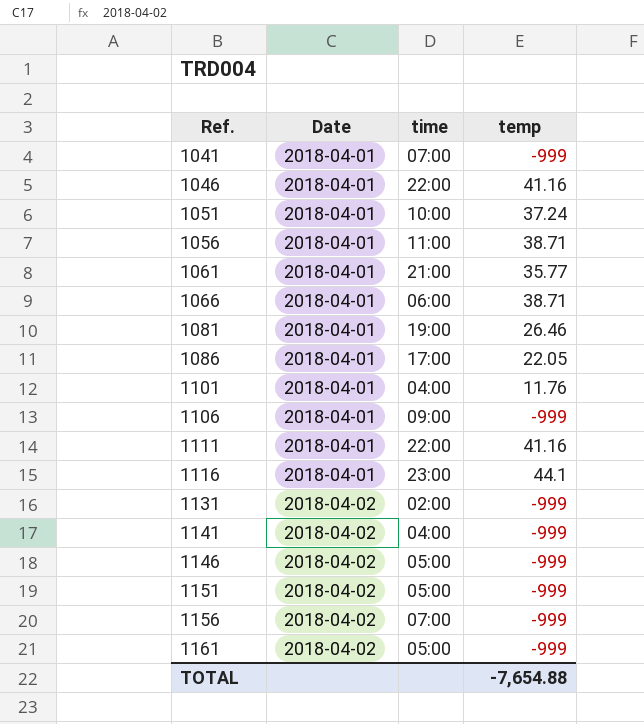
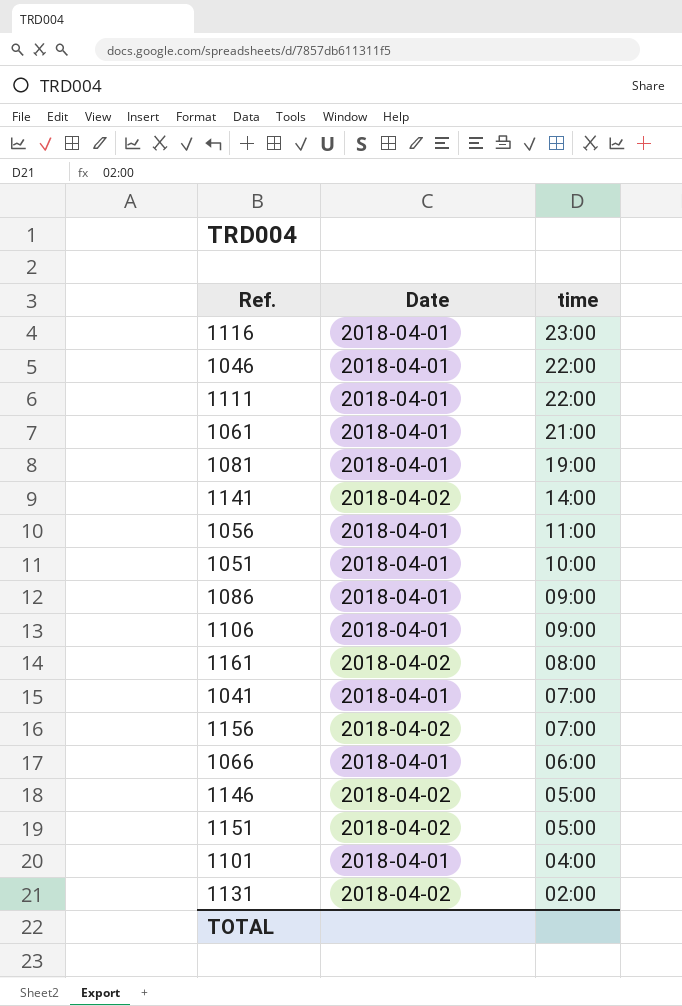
row order: Ref. ascending -> time descending
column temp | position: 4 -> none
1141 | time: 04:00 -> 14:00
1086 | time: 17:00 -> 09:00
1161 | time: 05:00 -> 08:00

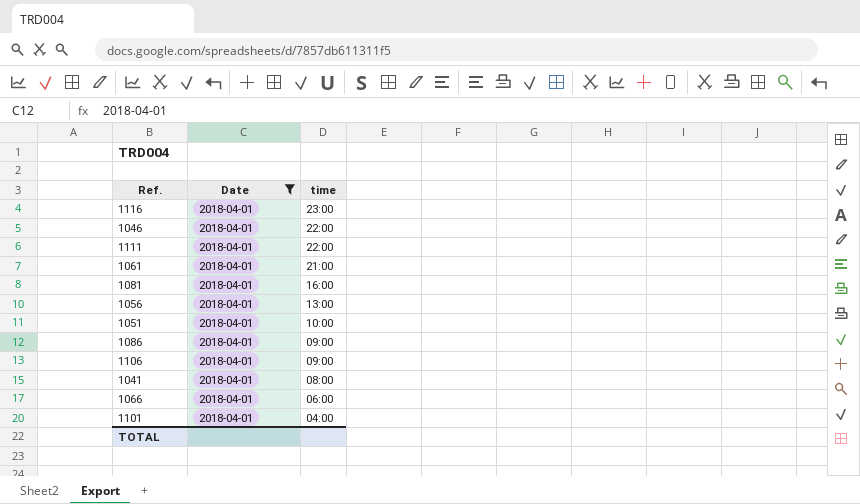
filter: none -> Date = 2018-04-01
1081 | time: 19:00 -> 16:00
1056 | time: 11:00 -> 13:00
1041 | time: 07:00 -> 08:00

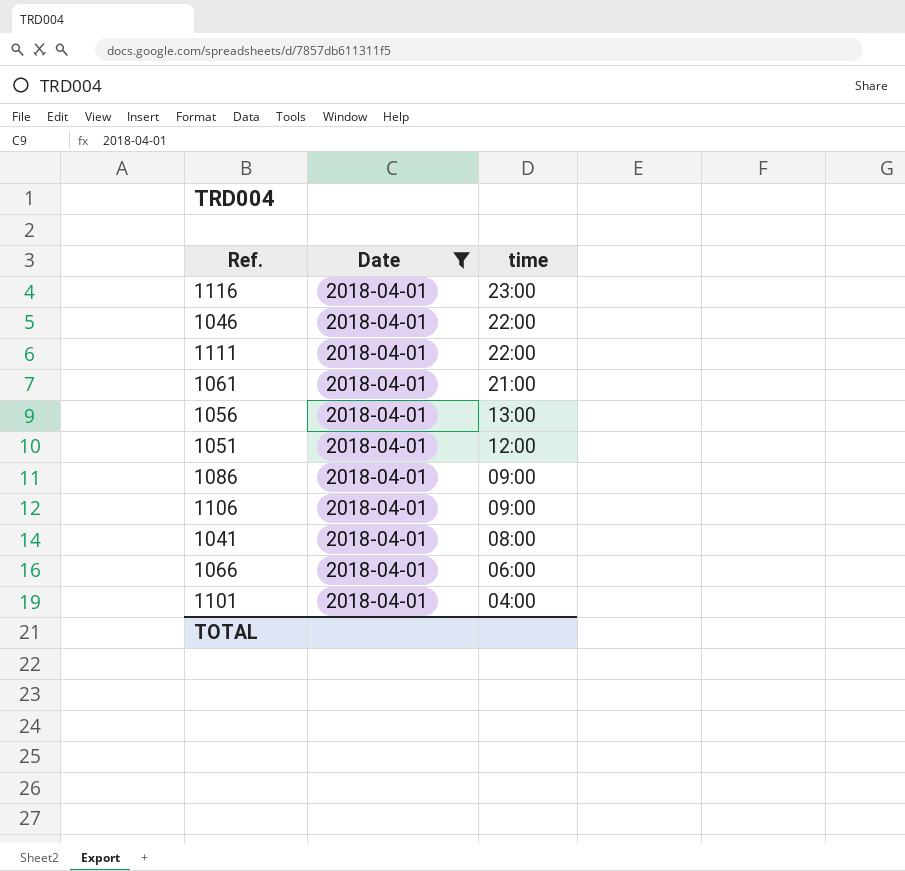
row 1081: 2018-04-01 | 16:00 -> none
1051 | time: 10:00 -> 12:00

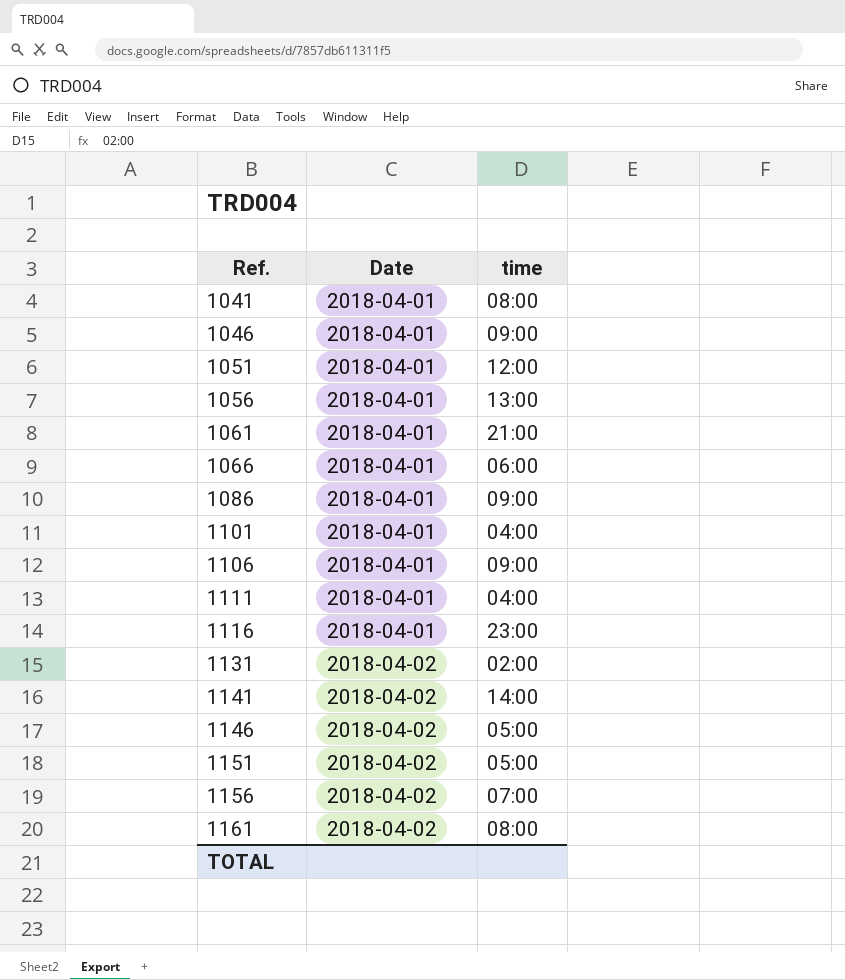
filter: Date = 2018-04-01 -> none
row order: time descending -> Ref. ascending
1046 | time: 22:00 -> 09:00
1111 | time: 22:00 -> 04:00

